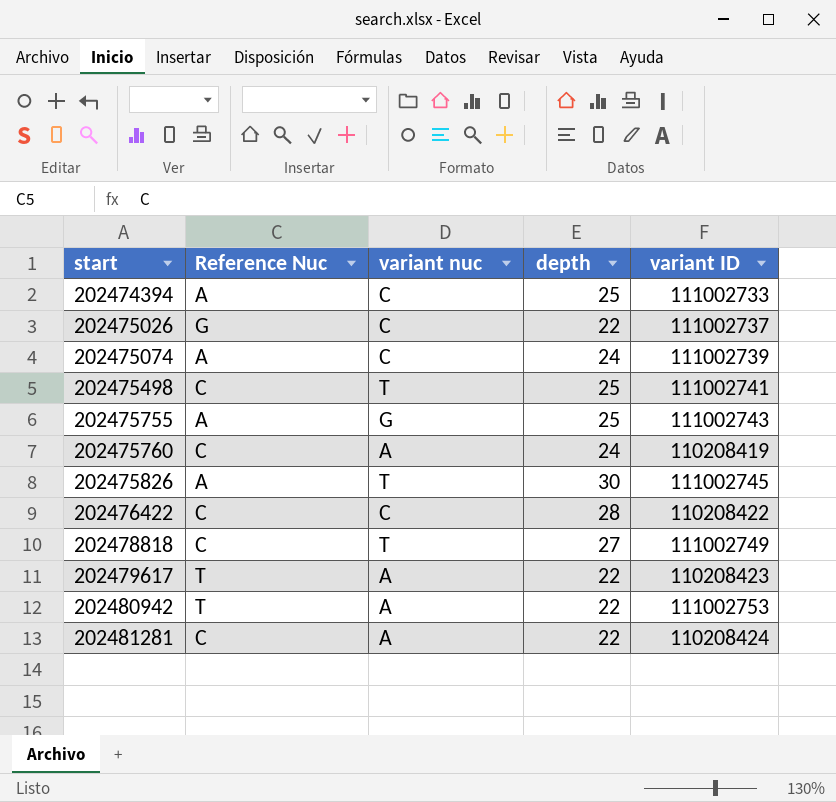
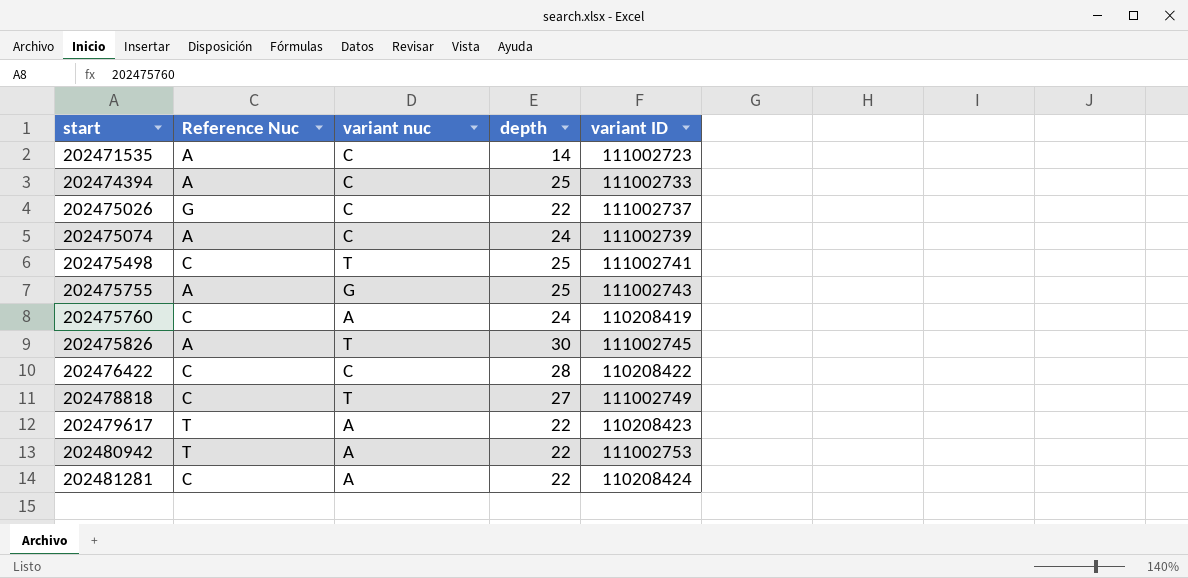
row 202471535: none -> A | C | 14 | 111002723

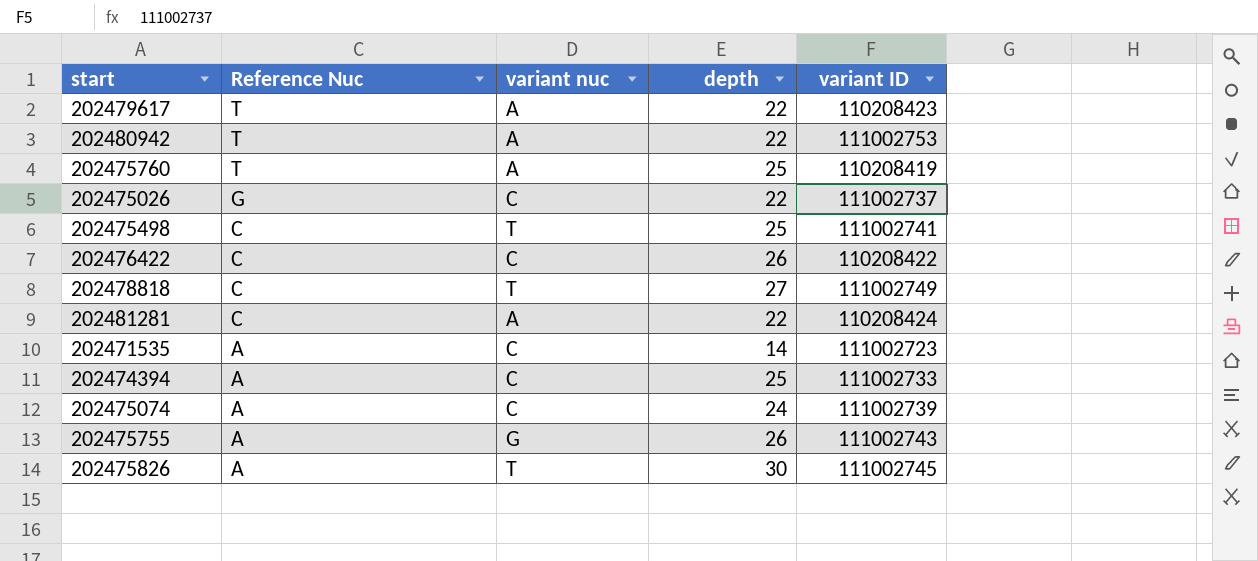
row order: start ascending -> Reference Nuc descending
202475760 | Reference Nuc: C -> T
202475760 | depth: 24 -> 25
202476422 | depth: 28 -> 26
202475755 | depth: 25 -> 26

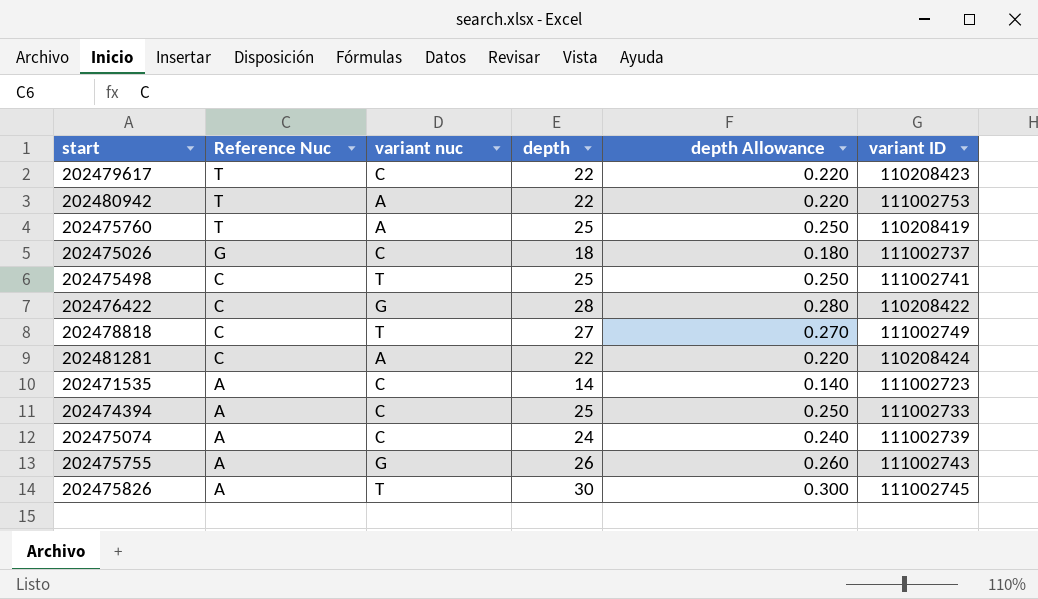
column depth Allowance | formula: none -> [depth] * 0.01
202479617 | variant nuc: A -> C
202475026 | depth: 22 -> 18
202476422 | variant nuc: C -> G
202476422 | depth: 26 -> 28

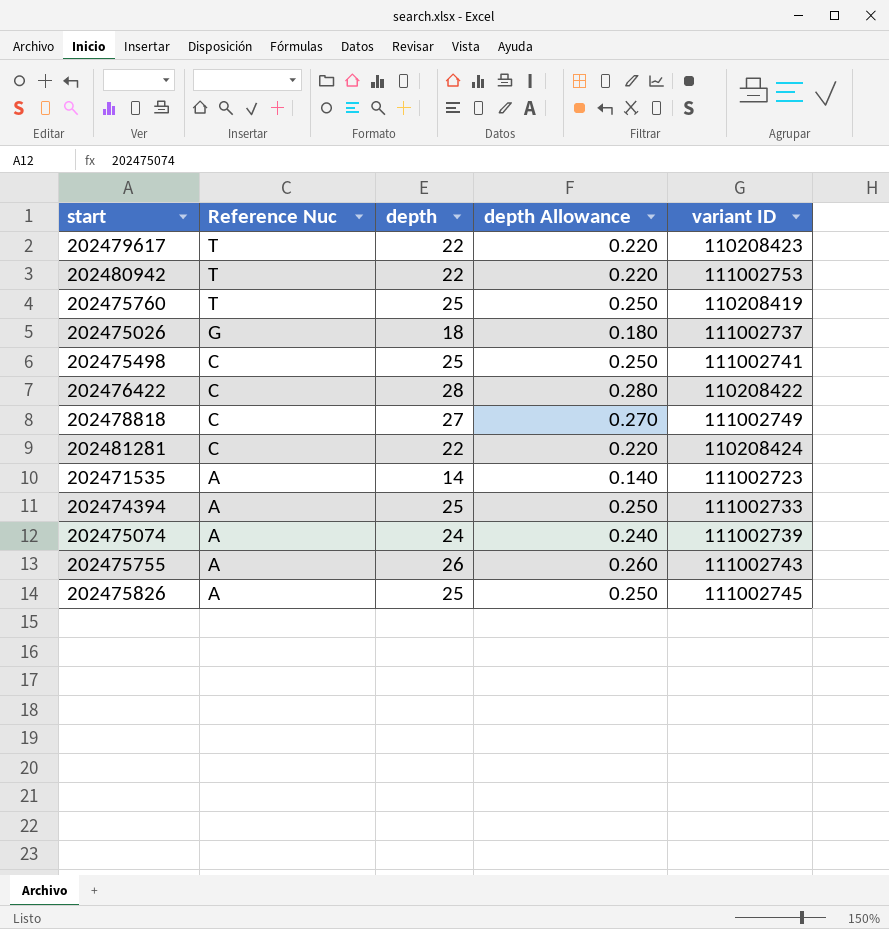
column variant nuc | position: 3 -> none
202475826 | depth: 30 -> 25
202475826 | depth Allowance: 0.300 -> 0.250

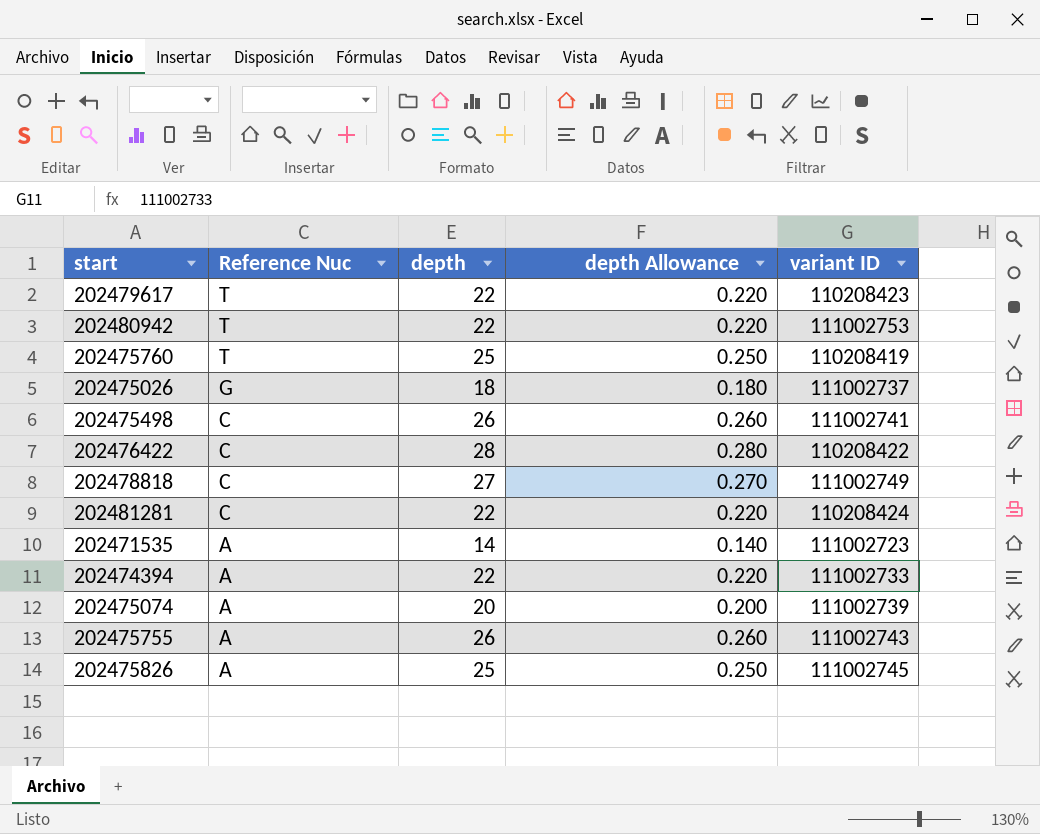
202475498 | depth: 25 -> 26
202475498 | depth Allowance: 0.250 -> 0.260
202474394 | depth: 25 -> 22
202474394 | depth Allowance: 0.250 -> 0.220
202475074 | depth: 24 -> 20
202475074 | depth Allowance: 0.240 -> 0.200

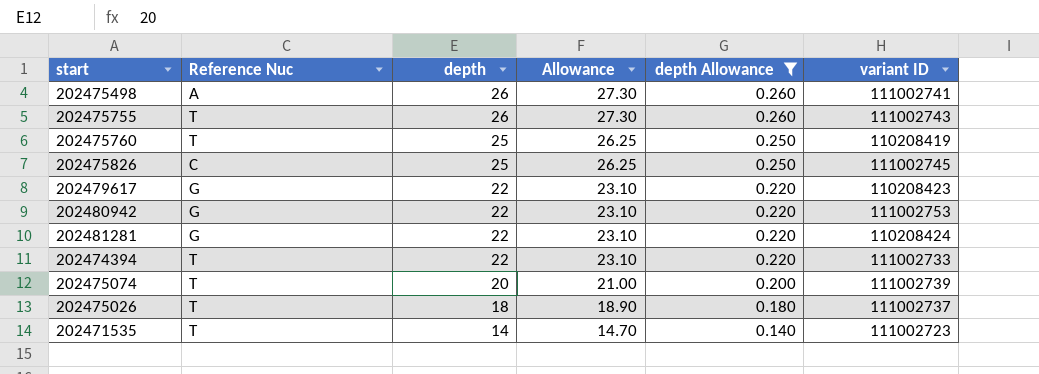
filter: none -> depth Allowance <= 0.260
row order: Reference Nuc descending -> depth descending
column Allowance | formula: none -> [depth] * 1.05
202475498 | Reference Nuc: C -> A
202475755 | Reference Nuc: A -> T
202475826 | Reference Nuc: A -> C
202479617 | Reference Nuc: T -> G
202480942 | Reference Nuc: T -> G
202481281 | Reference Nuc: C -> G
202474394 | Reference Nuc: A -> T
202475074 | Reference Nuc: A -> T
202475026 | Reference Nuc: G -> T
202471535 | Reference Nuc: A -> T

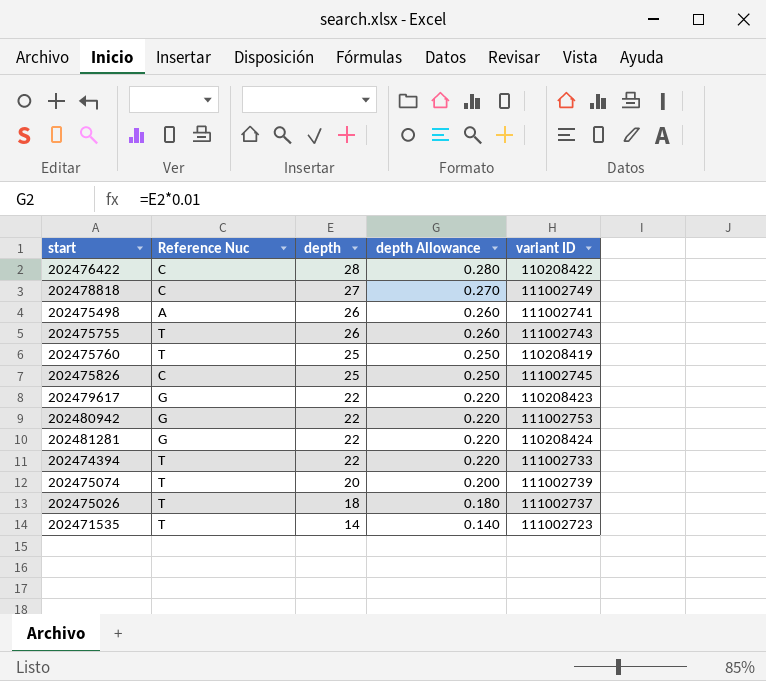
filter: depth Allowance <= 0.260 -> none
column Allowance | formula: [depth] * 1.05 -> none

